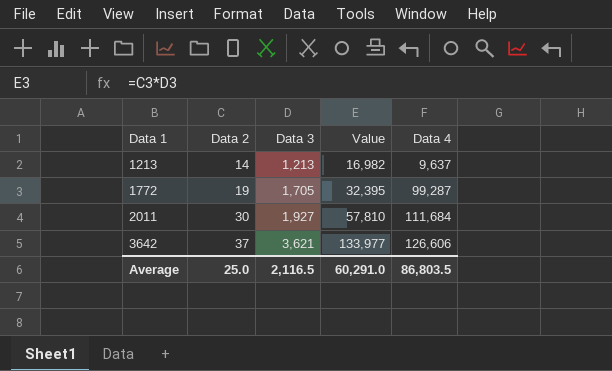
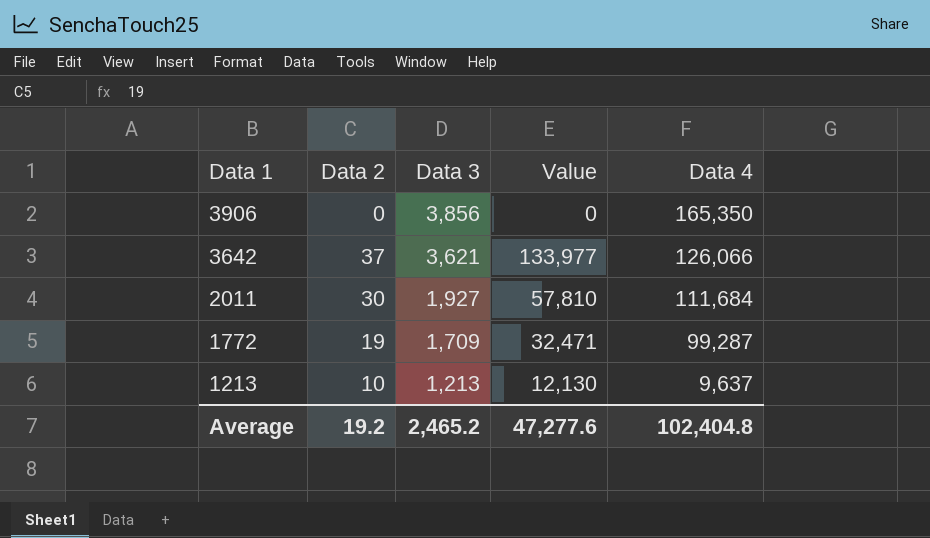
row order: Data 1 ascending -> Data 1 descending
row 3906: none -> 0 | 3,856 | 0 | 165,350
3642 | Data 4: 126,606 -> 126,066
1772 | Data 3: 1,705 -> 1,709
1772 | Value: 32,395 -> 32,471
1213 | Data 2: 14 -> 10
1213 | Value: 16,982 -> 12,130
Average | Data 2: 25.0 -> 19.2
Average | Data 3: 2,116.5 -> 2,465.2
Average | Value: 60,291.0 -> 47,277.6
Average | Data 4: 86,803.5 -> 102,404.8

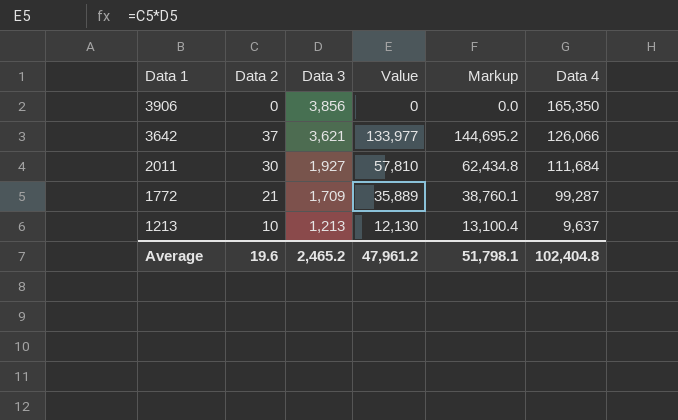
column Markup | formula: none -> [Value] * 1.08
1772 | Data 2: 19 -> 21
1772 | Value: 32,471 -> 35,889
Average | Data 2: 19.2 -> 19.6
Average | Value: 47,277.6 -> 47,961.2

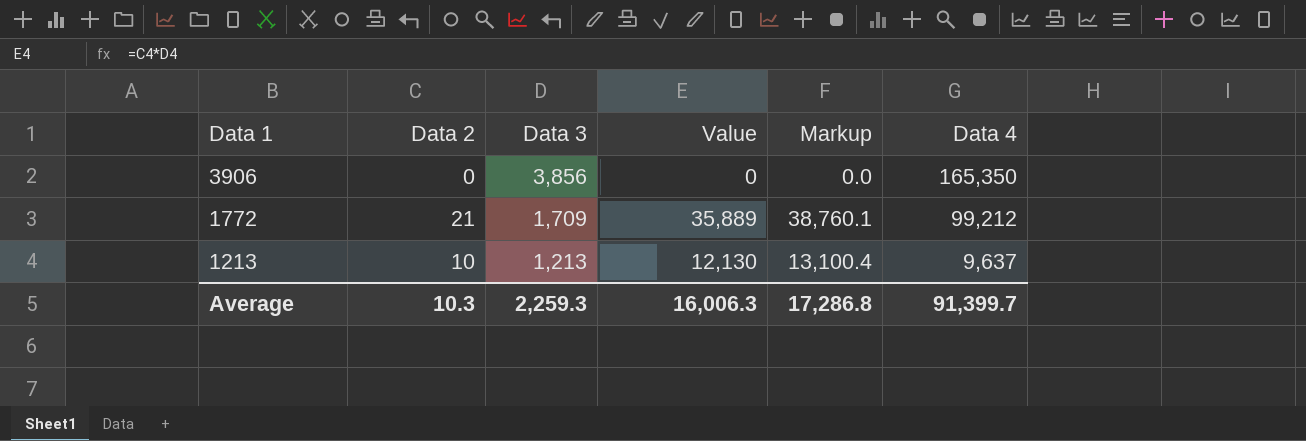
row 3642: 37 | 3,621 | 133,977 | 144,695.2 | 126,066 -> none
row 2011: 30 | 1,927 | 57,810 | 62,434.8 | 111,684 -> none
1772 | Data 4: 99,287 -> 99,212
Average | Data 2: 19.6 -> 10.3
Average | Data 3: 2,465.2 -> 2,259.3
Average | Value: 47,961.2 -> 16,006.3
Average | Markup: 51,798.1 -> 17,286.8
Average | Data 4: 102,404.8 -> 91,399.7

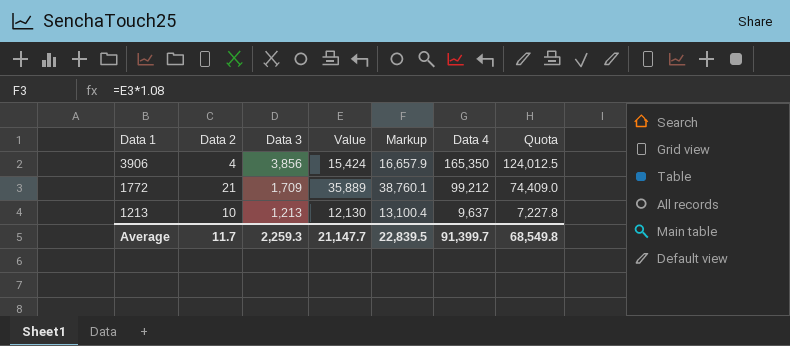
column Quota | formula: none -> [Data 4] * 0.75
3906 | Data 2: 0 -> 4
3906 | Value: 0 -> 15,424
3906 | Markup: 0.0 -> 16,657.9
Average | Data 2: 10.3 -> 11.7
Average | Value: 16,006.3 -> 21,147.7
Average | Markup: 17,286.8 -> 22,839.5

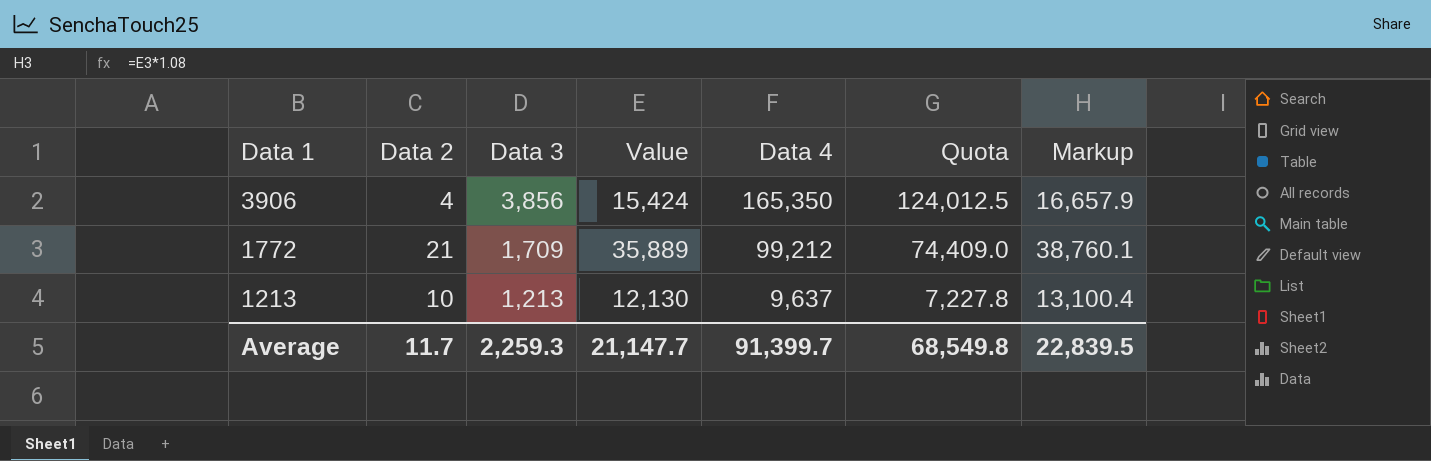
column Markup | position: 5 -> 7

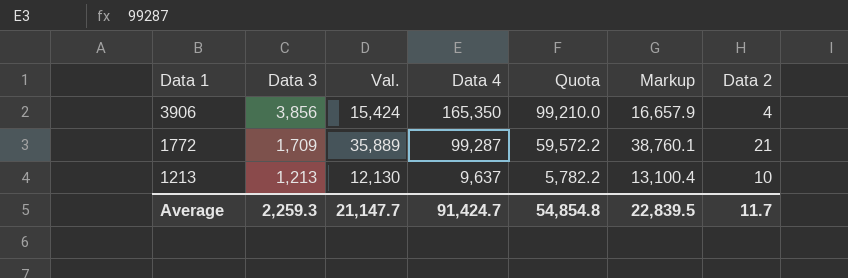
column name: Value -> Val.
column Quota | formula: [Data 4] * 0.75 -> [Data 4] * 0.6
column Data 2 | position: 2 -> 7
1772 | Data 4: 99,212 -> 99,287
Average | Data 4: 91,399.7 -> 91,424.7
Average | Quota: 68,549.8 -> 54,854.8

